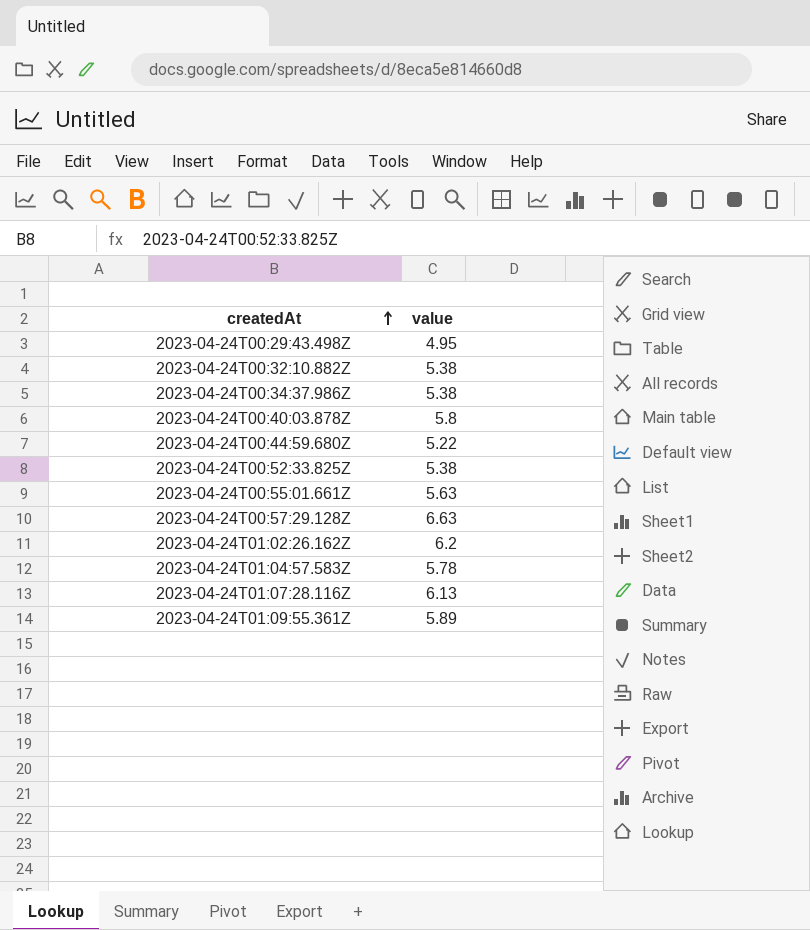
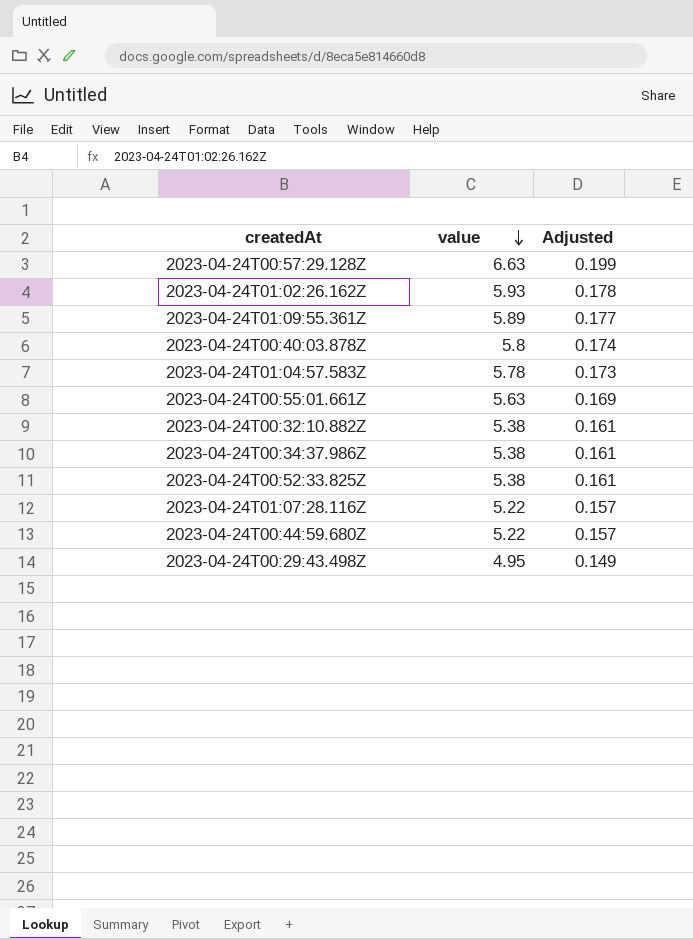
row order: createdAt ascending -> value descending
column Adjusted | formula: none -> [value] * 0.03
2023-04-24T01:02:26.162Z | value: 6.2 -> 5.93
2023-04-24T01:07:28.116Z | value: 6.13 -> 5.22

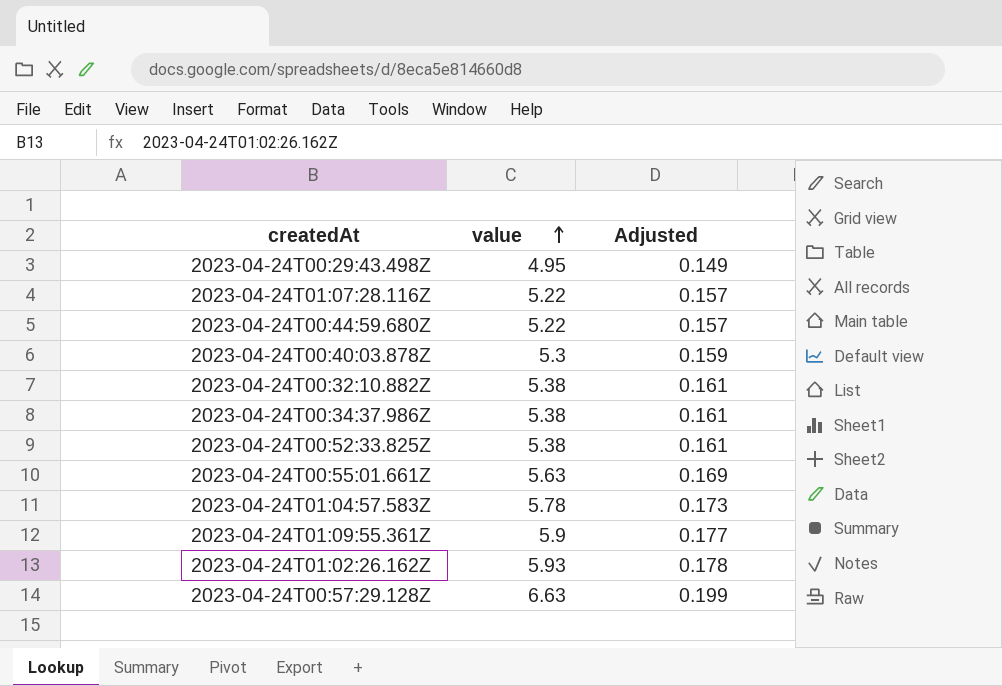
row order: value descending -> value ascending
2023-04-24T00:40:03.878Z | value: 5.8 -> 5.3
2023-04-24T00:40:03.878Z | Adjusted: 0.174 -> 0.159
2023-04-24T01:09:55.361Z | value: 5.89 -> 5.9

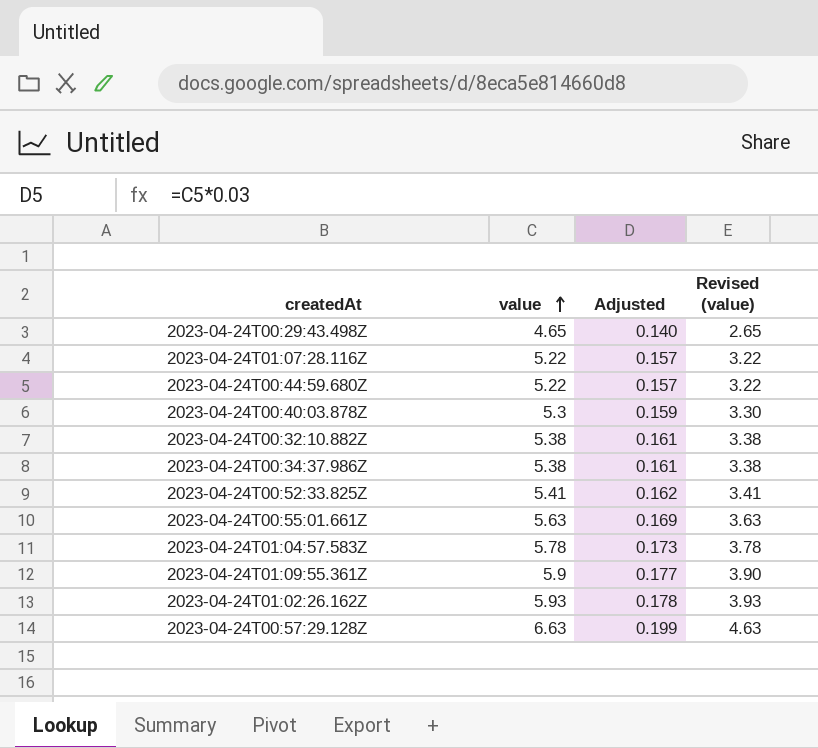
column Revised (value) | formula: none -> [value] - 2
2023-04-24T00:29:43.498Z | value: 4.95 -> 4.65
2023-04-24T00:29:43.498Z | Adjusted: 0.149 -> 0.140
2023-04-24T00:52:33.825Z | value: 5.38 -> 5.41
2023-04-24T00:52:33.825Z | Adjusted: 0.161 -> 0.162

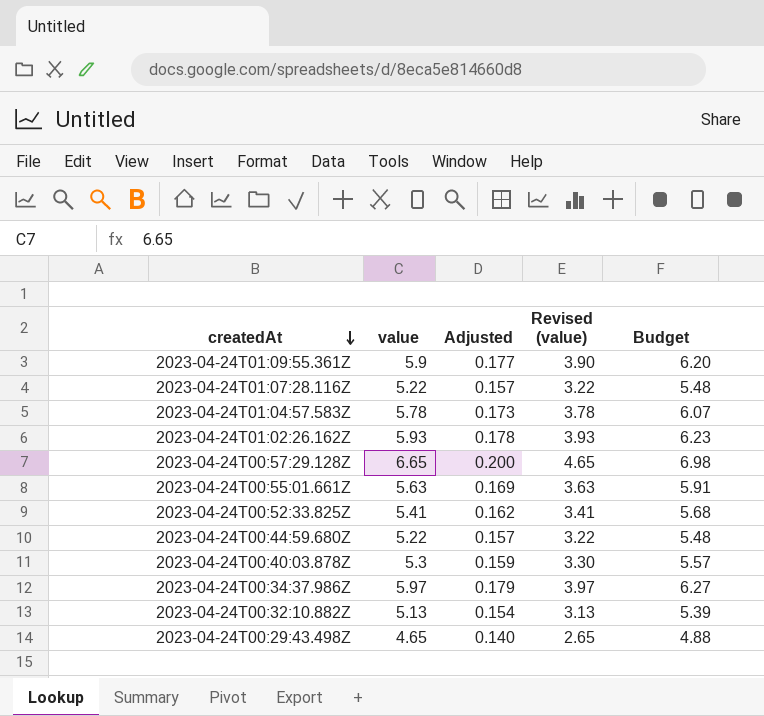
row order: value ascending -> createdAt descending
column Budget | formula: none -> [value] * 1.05
2023-04-24T00:57:29.128Z | value: 6.63 -> 6.65
2023-04-24T00:57:29.128Z | Adjusted: 0.199 -> 0.200
2023-04-24T00:57:29.128Z | Revised (value): 4.63 -> 4.65
2023-04-24T00:34:37.986Z | value: 5.38 -> 5.97
2023-04-24T00:34:37.986Z | Adjusted: 0.161 -> 0.179
2023-04-24T00:34:37.986Z | Revised (value): 3.38 -> 3.97
2023-04-24T00:32:10.882Z | value: 5.38 -> 5.13
2023-04-24T00:32:10.882Z | Adjusted: 0.161 -> 0.154
2023-04-24T00:32:10.882Z | Revised (value): 3.38 -> 3.13

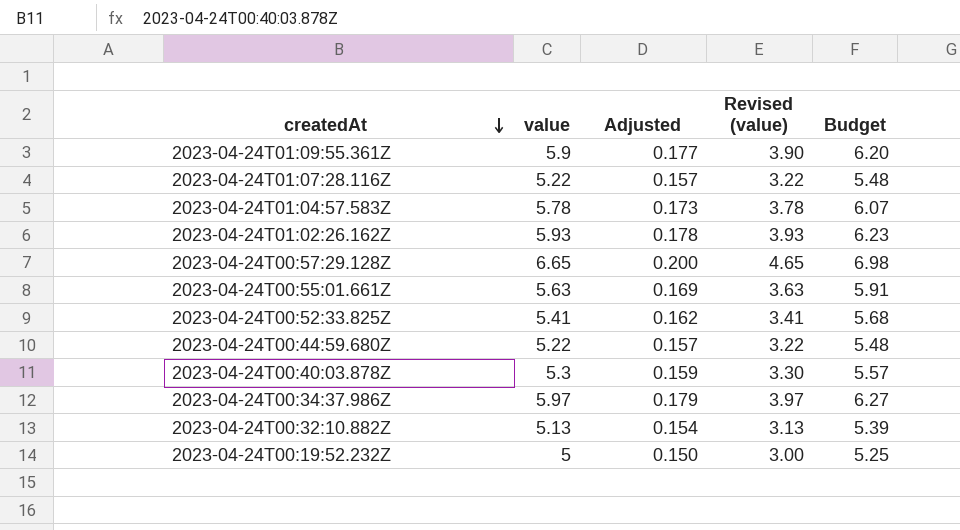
row 2023-04-24T00:29:43.498Z: 4.65 | 0.140 | 2.65 | 4.88 -> none
row 2023-04-24T00:19:52.232Z: none -> 5 | 0.150 | 3.00 | 5.25

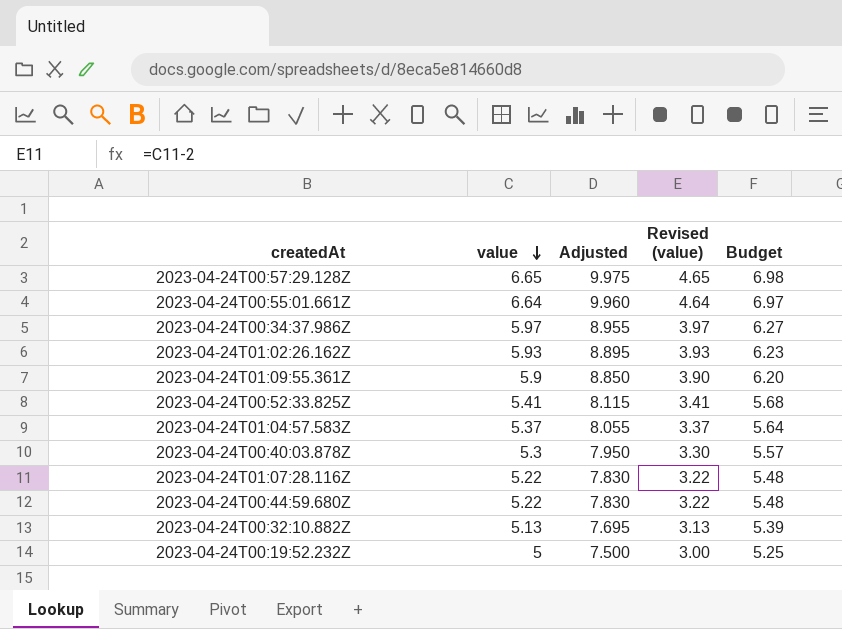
row order: createdAt descending -> value descending
column Adjusted | formula: [value] * 0.03 -> [value] * 1.5
2023-04-24T00:55:01.661Z | value: 5.63 -> 6.64
2023-04-24T00:55:01.661Z | Revised (value): 3.63 -> 4.64
2023-04-24T00:55:01.661Z | Budget: 5.91 -> 6.97
2023-04-24T01:04:57.583Z | value: 5.78 -> 5.37
2023-04-24T01:04:57.583Z | Revised (value): 3.78 -> 3.37
2023-04-24T01:04:57.583Z | Budget: 6.07 -> 5.64

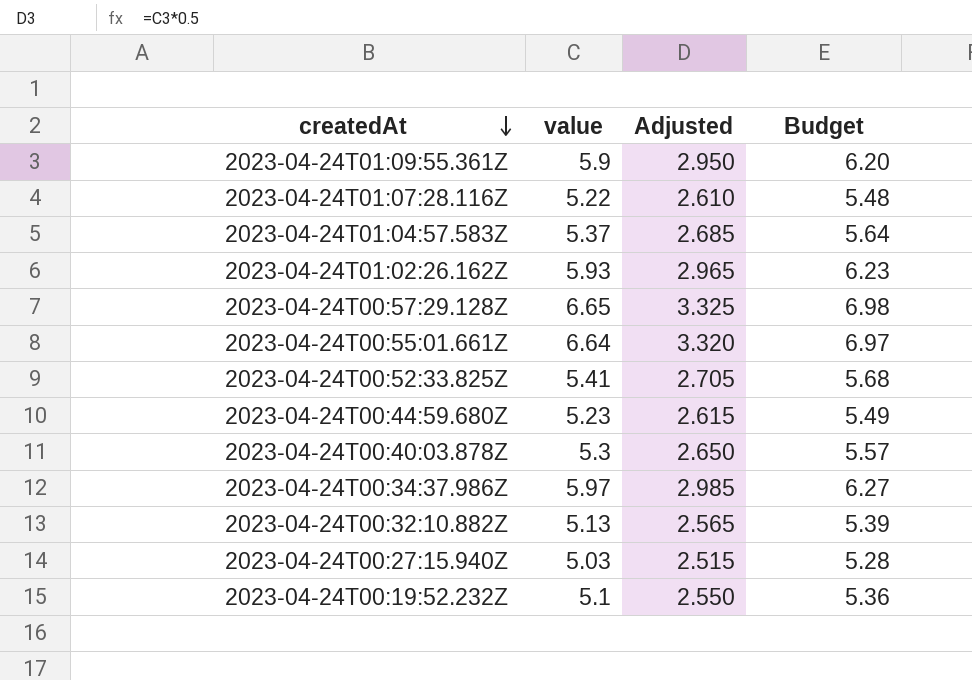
row order: value descending -> createdAt descending
column Revised (value) | formula: [value] - 2 -> none
column Adjusted | formula: [value] * 1.5 -> [value] * 0.5
2023-04-24T00:44:59.680Z | value: 5.22 -> 5.23
2023-04-24T00:44:59.680Z | Budget: 5.48 -> 5.49
row 2023-04-24T00:27:15.940Z: none -> 5.03 | 2.515 | 5.28
2023-04-24T00:19:52.232Z | value: 5 -> 5.1
2023-04-24T00:19:52.232Z | Budget: 5.25 -> 5.36

